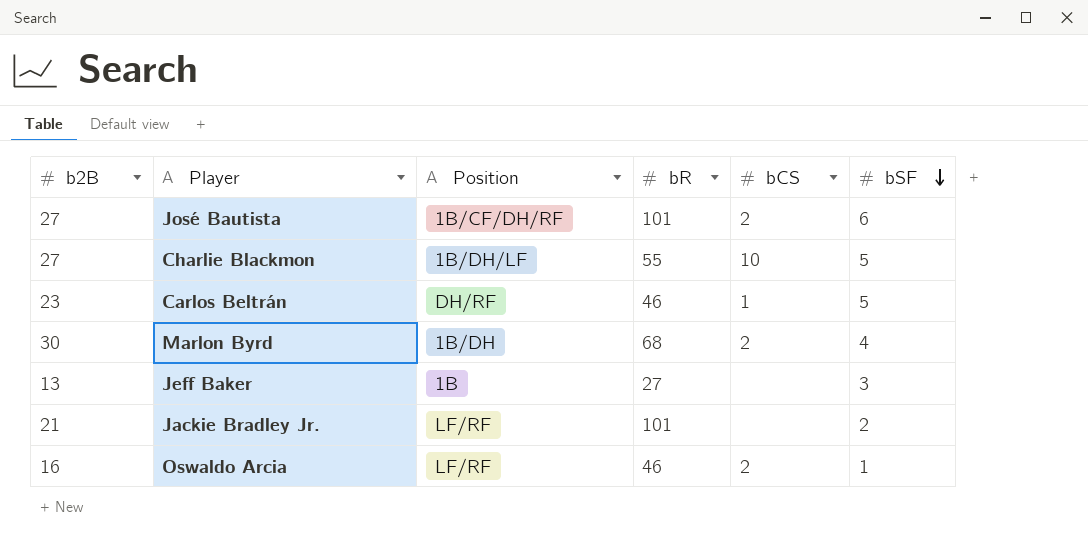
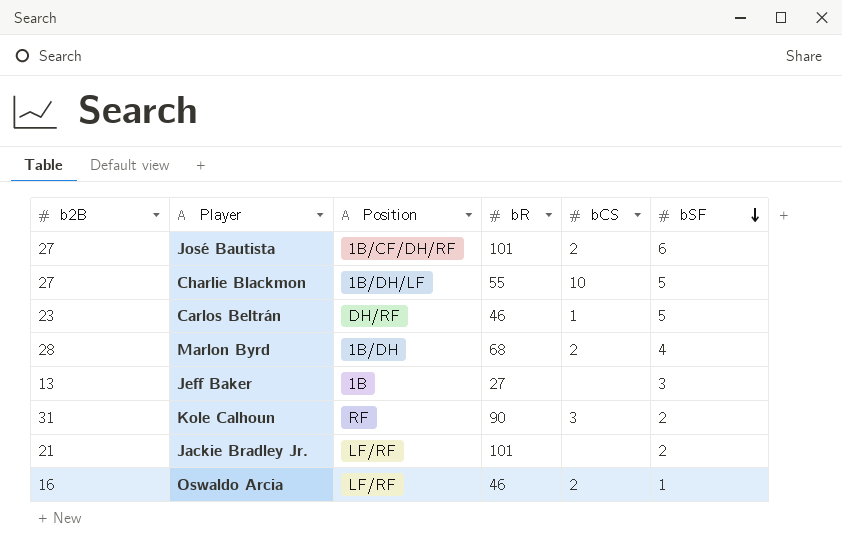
Marlon Byrd | b2B: 30 -> 28
row Kole Calhoun: none -> 31 | RF | 90 | 3 | 2

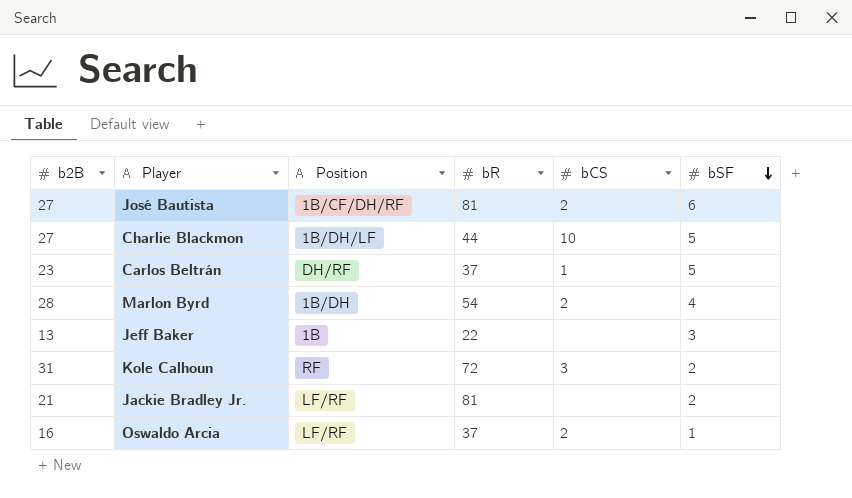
José Bautista | bR: 101 -> 81
Charlie Blackmon | bR: 55 -> 44
Carlos Beltrán | bR: 46 -> 37
Marlon Byrd | bR: 68 -> 54
Jeff Baker | bR: 27 -> 22
Kole Calhoun | bR: 90 -> 72
Jackie Bradley Jr. | bR: 101 -> 81
Oswaldo Arcia | bR: 46 -> 37

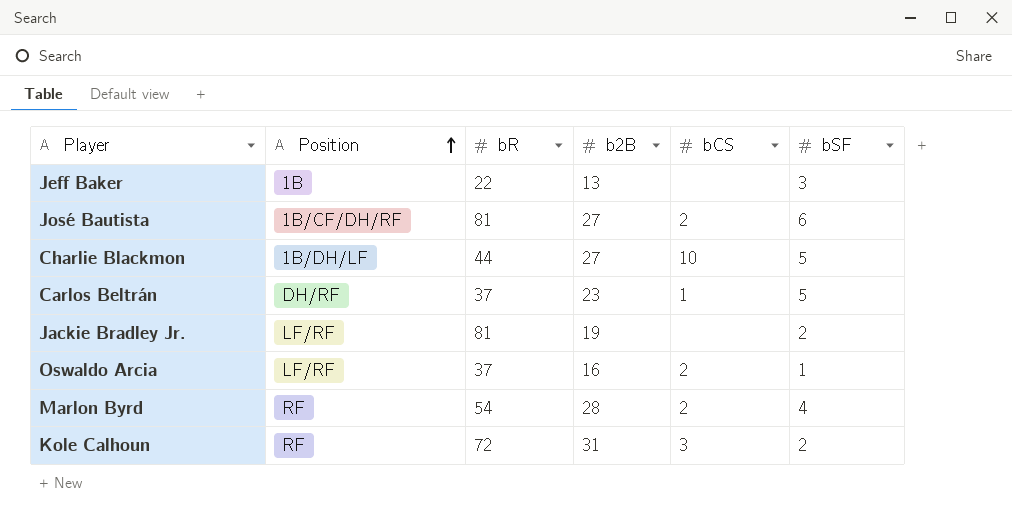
row order: bSF descending -> Position ascending
column b2B | position: 1 -> 4
Jackie Bradley Jr. | b2B: 21 -> 19
Marlon Byrd | Position: 1B/DH -> RF

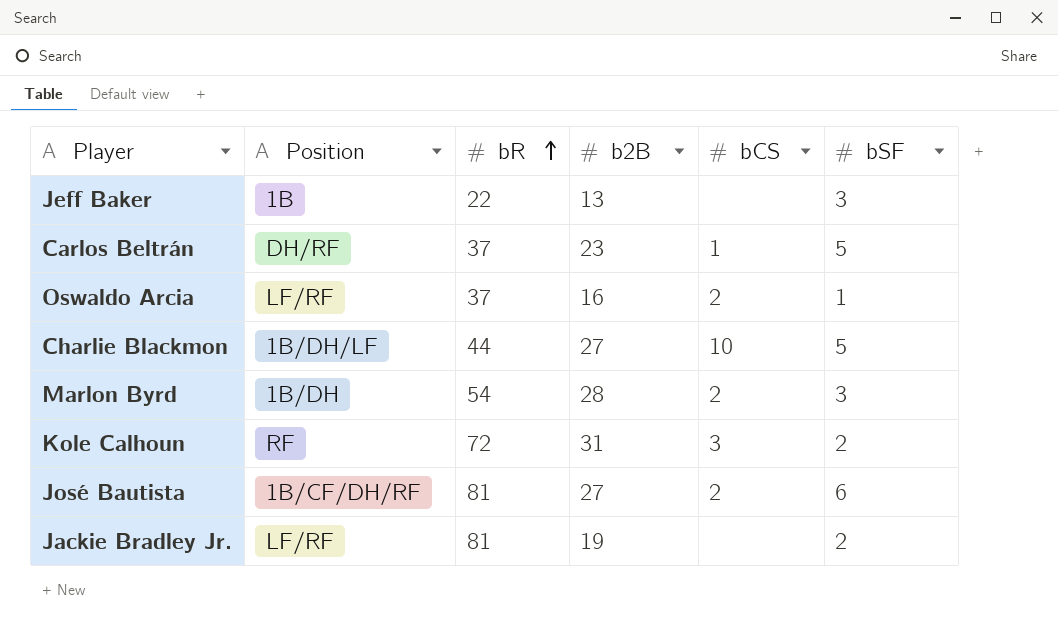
row order: Position ascending -> bR ascending
Marlon Byrd | Position: RF -> 1B/DH
Marlon Byrd | bSF: 4 -> 3

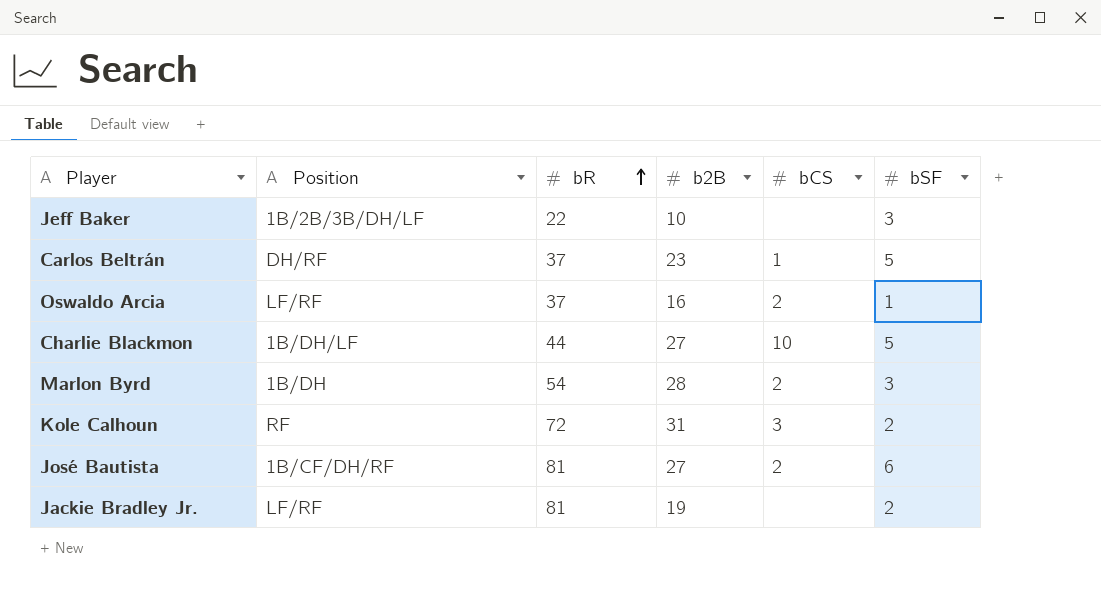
Jeff Baker | Position: 1B -> 1B/2B/3B/DH/LF
Jeff Baker | b2B: 13 -> 10

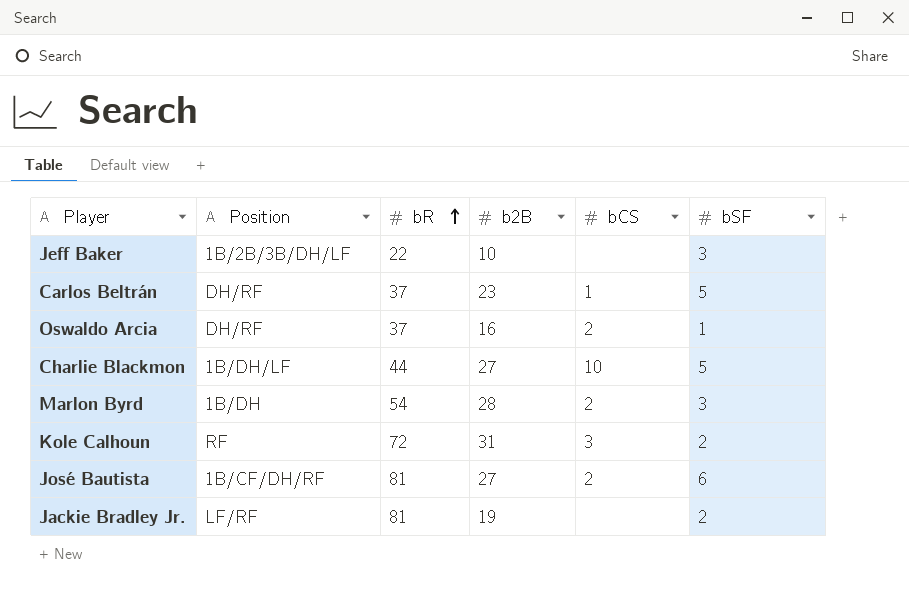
Oswaldo Arcia | Position: LF/RF -> DH/RF

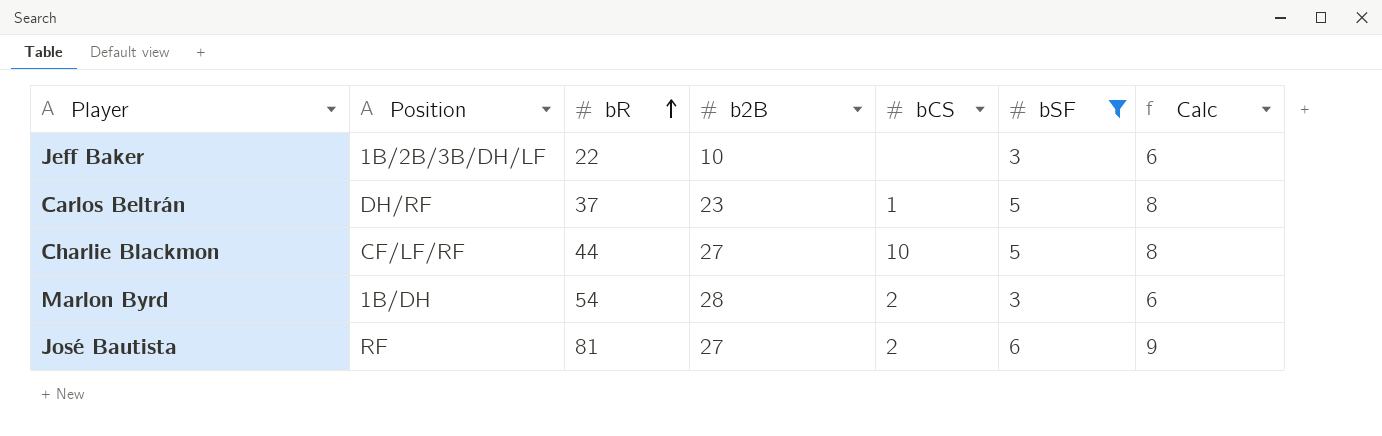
filter: none -> bSF >= 3
column Calc | formula: none -> [bSF] + 3
Charlie Blackmon | Position: 1B/DH/LF -> CF/LF/RF
José Bautista | Position: 1B/CF/DH/RF -> RF

